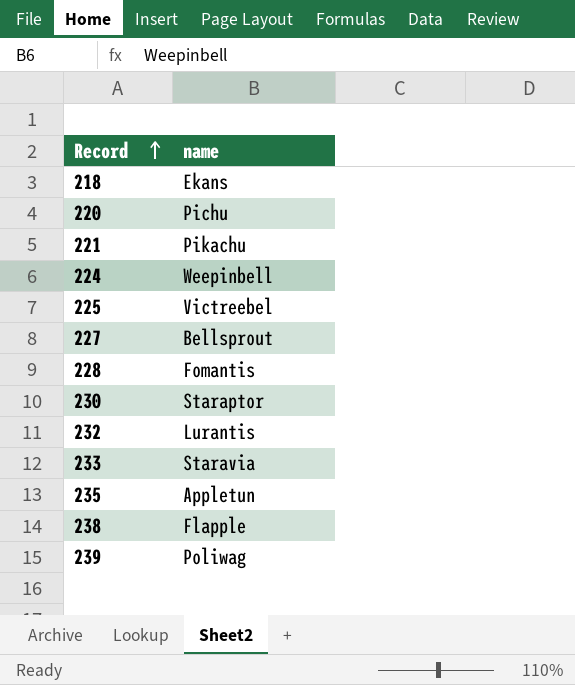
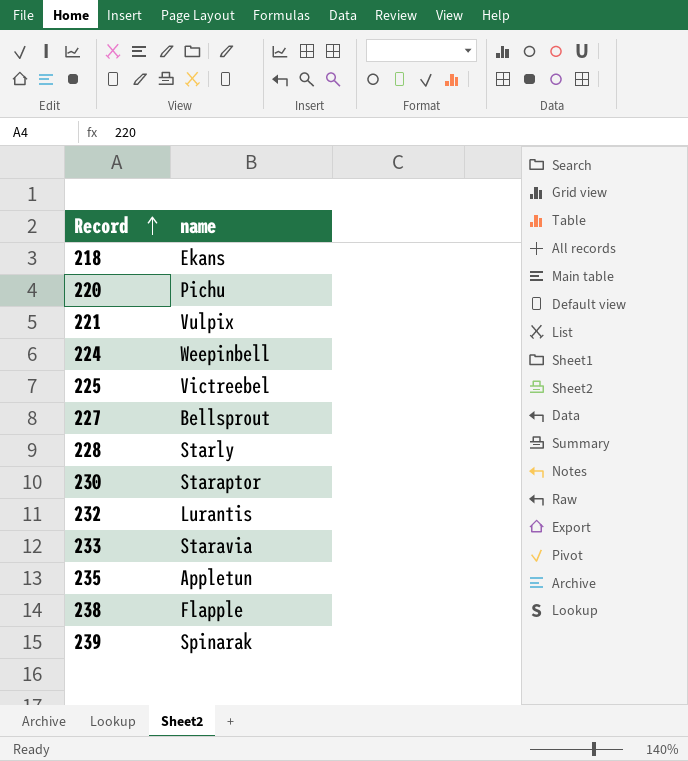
221 | name: Pikachu -> Vulpix
228 | name: Fomantis -> Starly
239 | name: Poliwag -> Spinarak

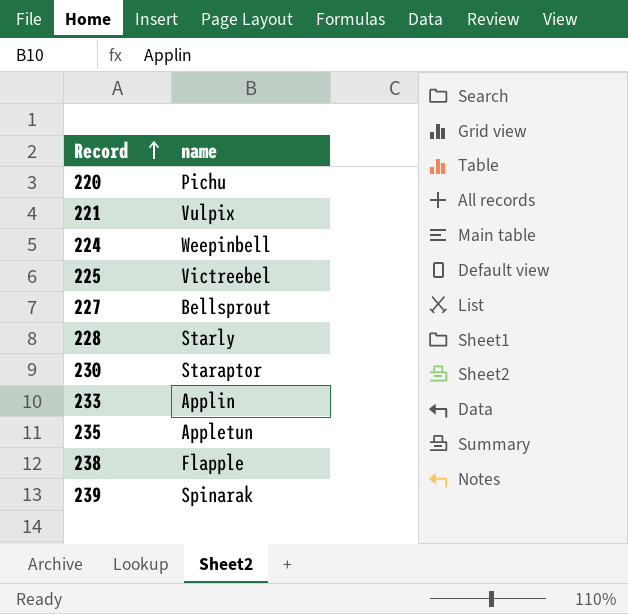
row 218: Ekans -> none
row 232: Lurantis -> none
233 | name: Staravia -> Applin

